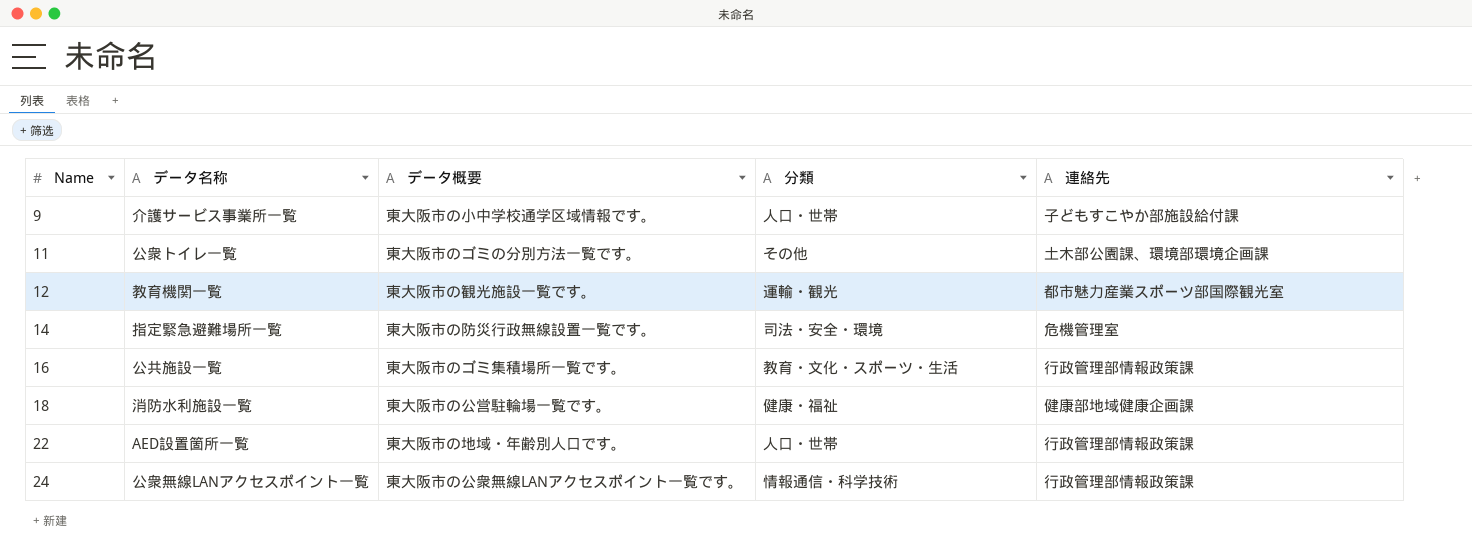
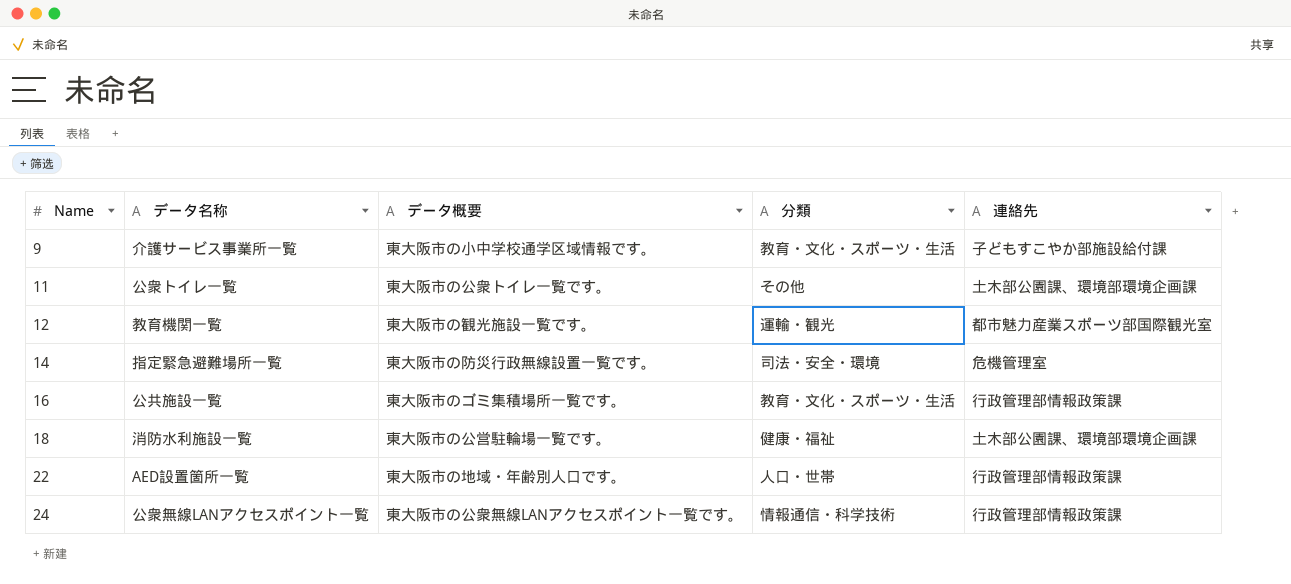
9 | 分類: 人口・世帯 -> 教育・文化・スポーツ・生活
11 | データ概要: 東大阪市のゴミの分別方法一覧です。 -> 東大阪市の公衆トイレ一覧です。
18 | 連絡先: 健康部地域健康企画課 -> 土木部公園課、環境部環境企画課

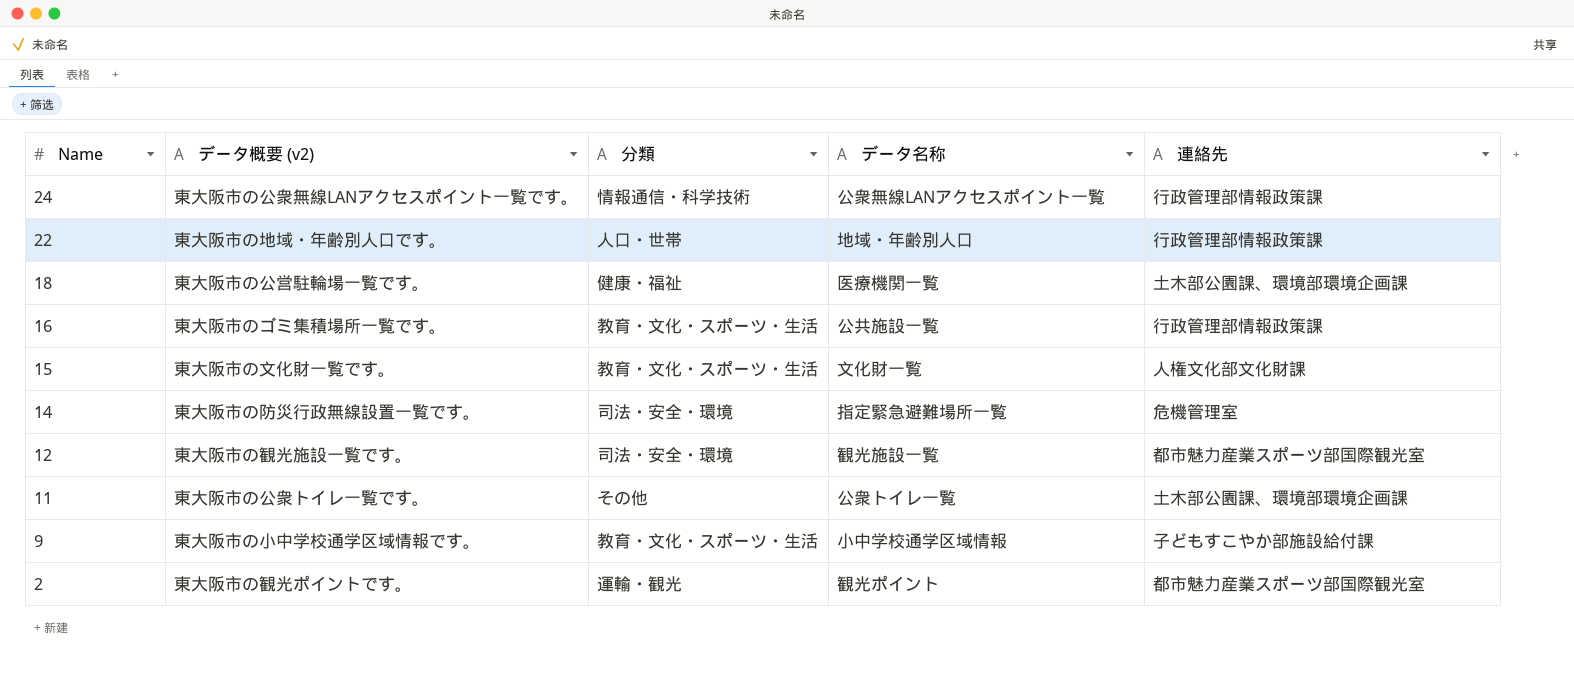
row order: Name ascending -> Name descending
column name: データ概要 -> データ概要 (v2)
column データ名称 | position: 2 -> 4
22 | データ名称: AED設置箇所一覧 -> 地域・年齢別人口
18 | データ名称: 消防水利施設一覧 -> 医療機関一覧
row 15: none -> 東大阪市の文化財一覧です。 | 教育・文化・スポーツ・生活 | 文化財一覧 | 人権文化部文化財課
12 | 分類: 運輸・観光 -> 司法・安全・環境
12 | データ名称: 教育機関一覧 -> 観光施設一覧
9 | データ名称: 介護サービス事業所一覧 -> 小中学校通学区域情報
row 2: none -> 東大阪市の観光ポイントです。 | 運輸・観光 | 観光ポイント | 都市魅力産業スポーツ部国際観光室

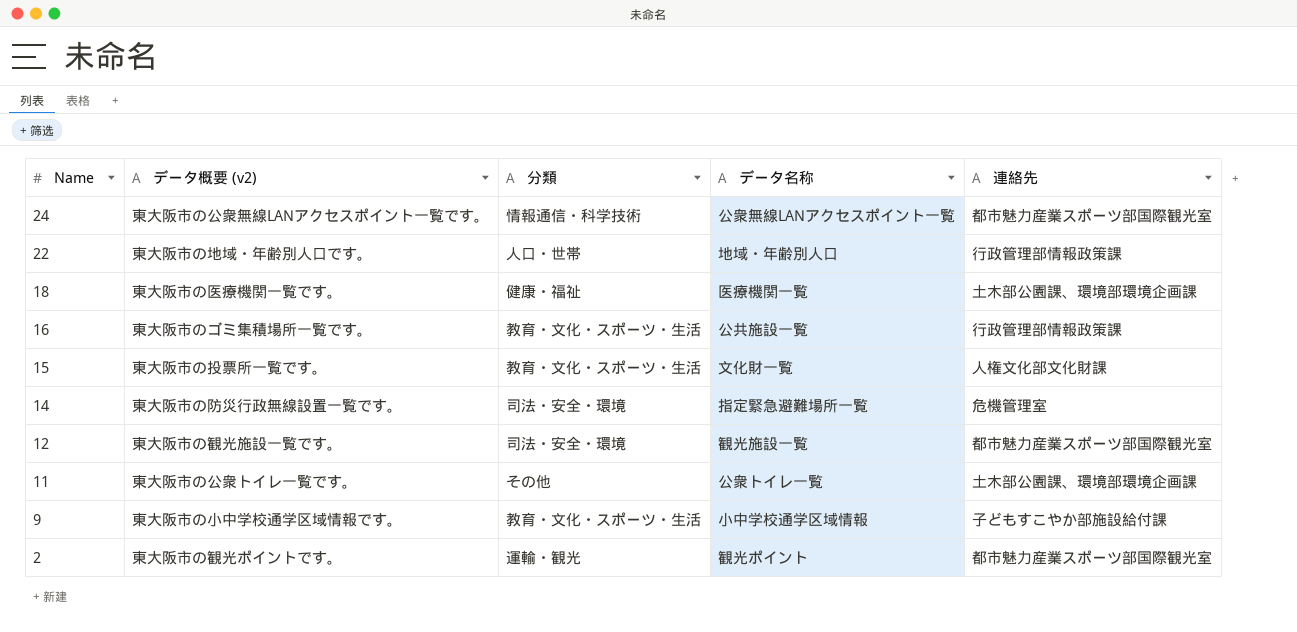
24 | 連絡先: 行政管理部情報政策課 -> 都市魅力産業スポーツ部国際観光室
18 | データ概要 (v2): 東大阪市の公営駐輪場一覧です。 -> 東大阪市の医療機関一覧です。
15 | データ概要 (v2): 東大阪市の文化財一覧です。 -> 東大阪市の投票所一覧です。

